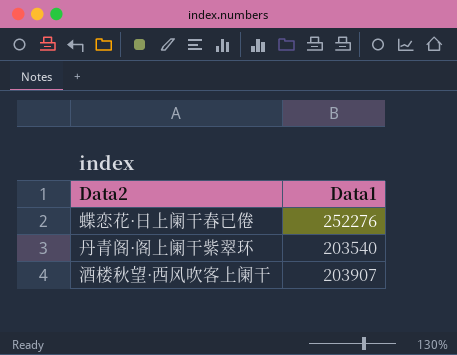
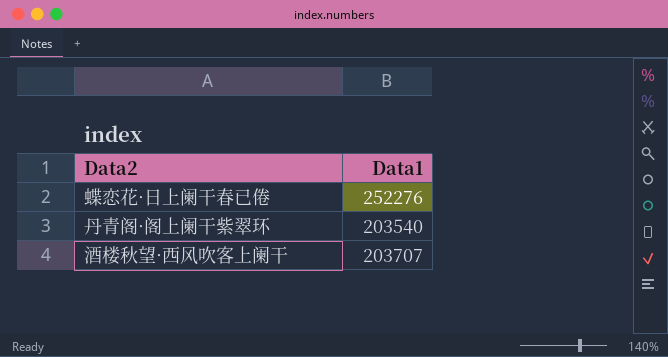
酒楼秋望·西风吹客上阑干 | Data1: 203907 -> 203707

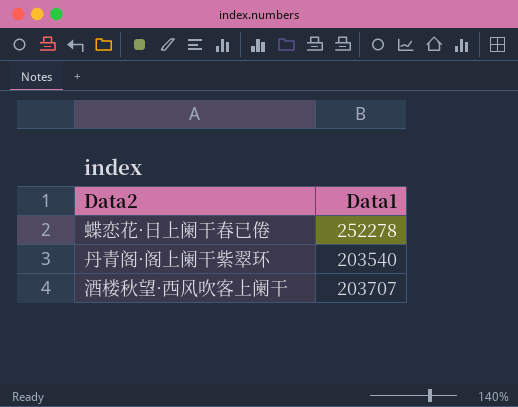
蝶恋花·日上阑干春已倦 | Data1: 252276 -> 252278

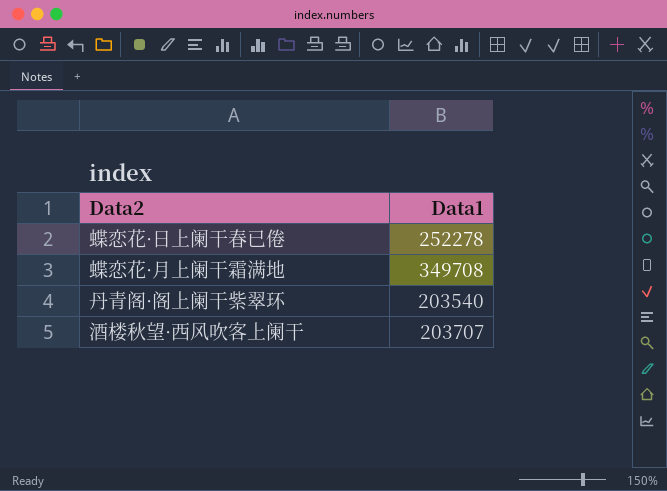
row 蝶恋花·月上阑干霜满地: none -> 349708

